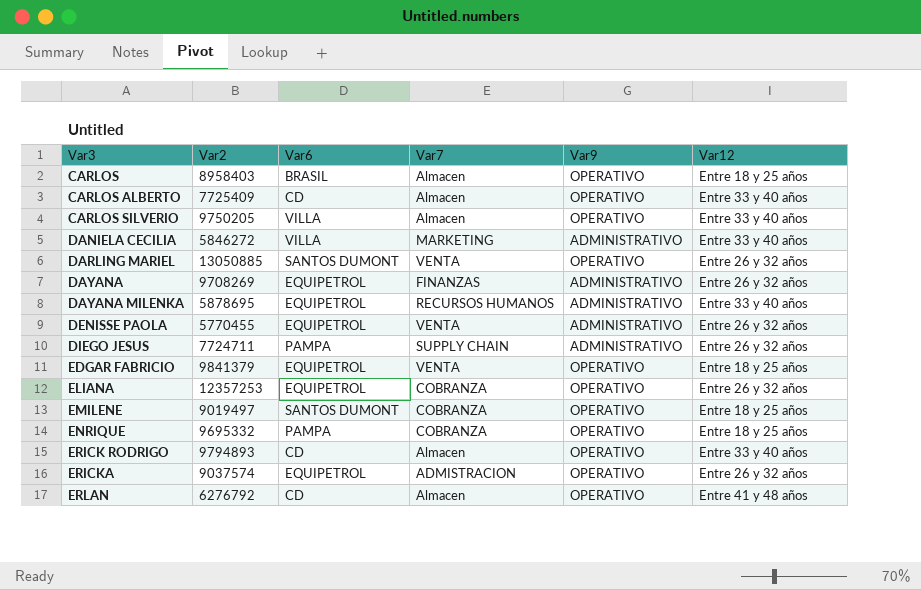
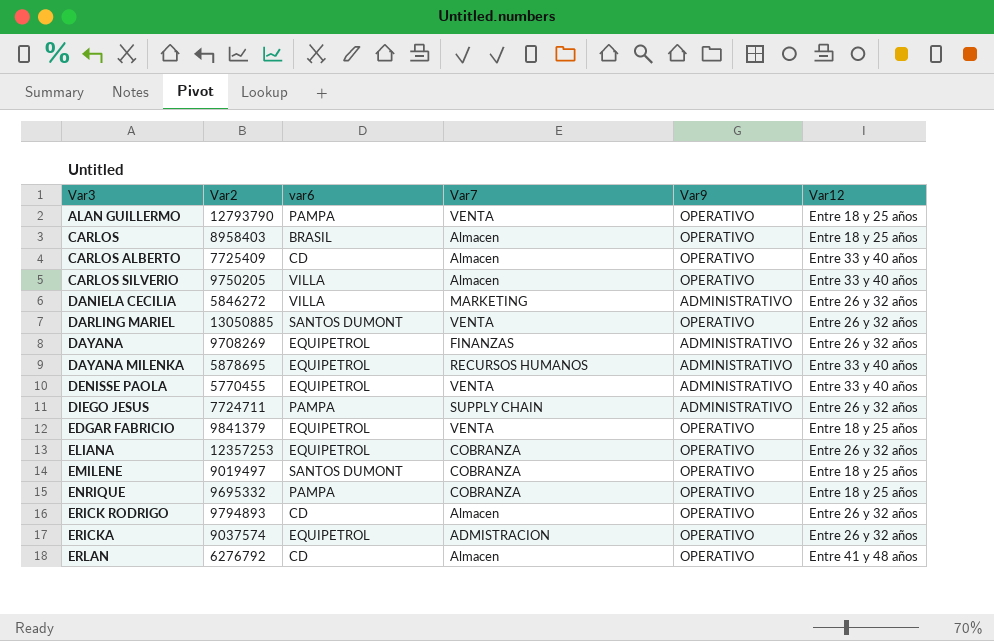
column name: Var6 -> var6
row ALAN GUILLERMO: none -> 12793790 | PAMPA | VENTA | OPERATIVO | Entre 18 y 25 años
DANIELA CECILIA | Var12: Entre 33 y 40 años -> Entre 26 y 32 años
DENISSE PAOLA | Var12: Entre 26 y 32 años -> Entre 33 y 40 años
ERICK RODRIGO | Var12: Entre 33 y 40 años -> Entre 26 y 32 años

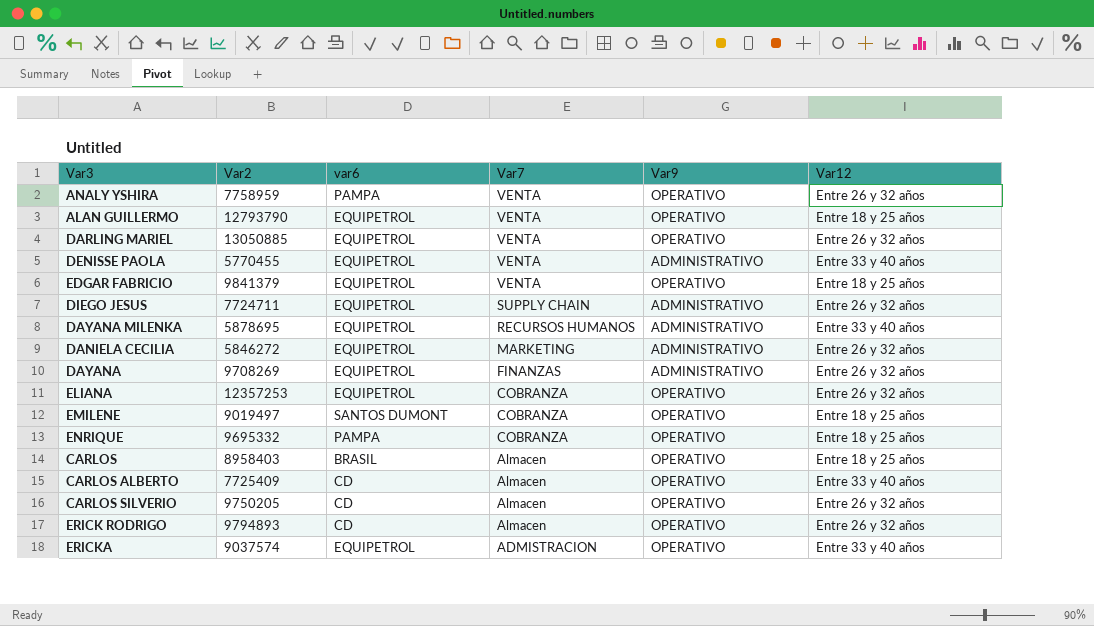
row order: Var3 ascending -> Var7 descending
row ERLAN: 6276792 | CD | Almacen | OPERATIVO | Entre 41 y 48 años -> none
row ANALY YSHIRA: none -> 7758959 | PAMPA | VENTA | OPERATIVO | Entre 26 y 32 años
ALAN GUILLERMO | var6: PAMPA -> EQUIPETROL
DARLING MARIEL | var6: SANTOS DUMONT -> EQUIPETROL
DIEGO JESUS | var6: PAMPA -> EQUIPETROL
DANIELA CECILIA | var6: VILLA -> EQUIPETROL
CARLOS SILVERIO | var6: VILLA -> CD
CARLOS SILVERIO | Var12: Entre 33 y 40 años -> Entre 26 y 32 años
ERICKA | Var12: Entre 26 y 32 años -> Entre 33 y 40 años

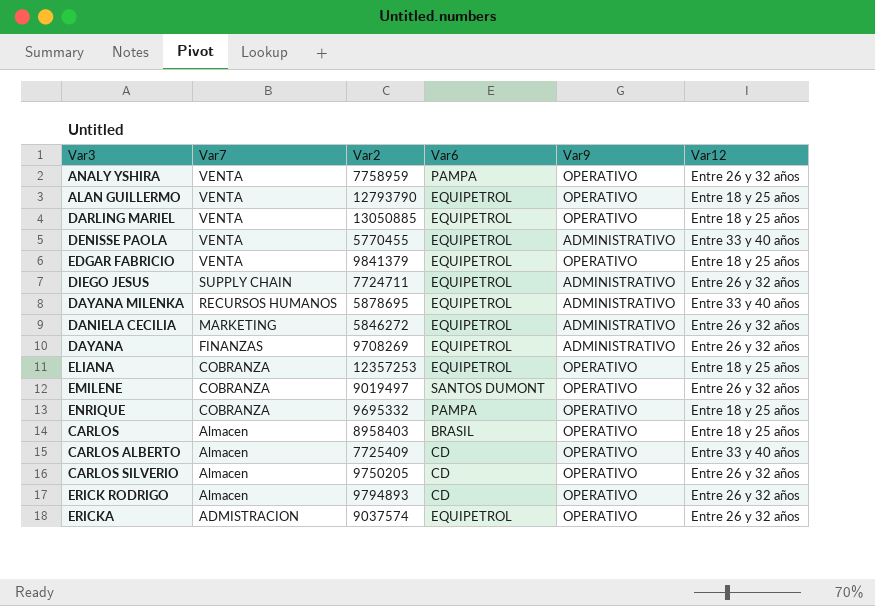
column Var7 | position: 4 -> 2
column name: var6 -> Var6
DARLING MARIEL | Var12: Entre 26 y 32 años -> Entre 18 y 25 años
ELIANA | Var12: Entre 26 y 32 años -> Entre 18 y 25 años
EMILENE | Var12: Entre 18 y 25 años -> Entre 26 y 32 años
ERICKA | Var12: Entre 33 y 40 años -> Entre 26 y 32 años

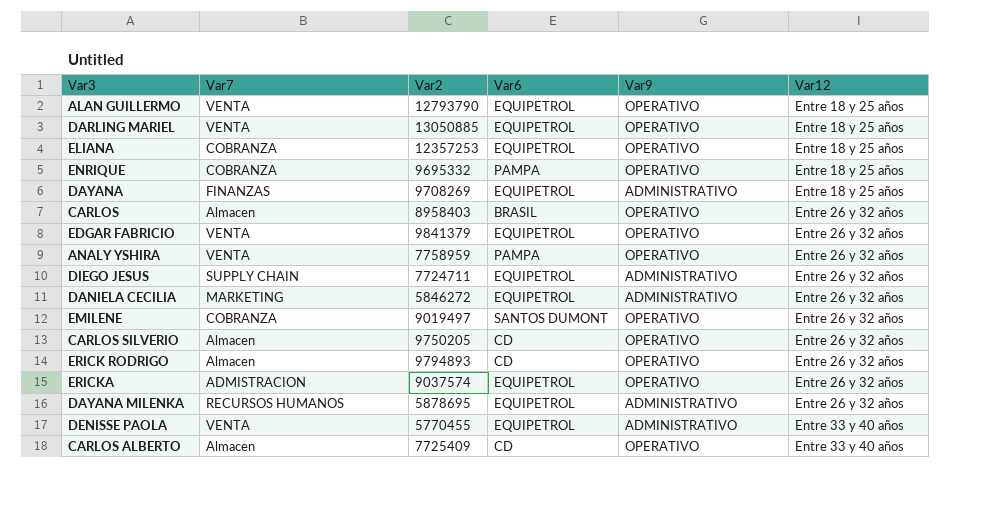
row order: Var7 descending -> Var12 ascending
DAYANA | Var12: Entre 26 y 32 años -> Entre 18 y 25 años
CARLOS | Var12: Entre 18 y 25 años -> Entre 26 y 32 años
EDGAR FABRICIO | Var12: Entre 18 y 25 años -> Entre 26 y 32 años
DAYANA MILENKA | Var12: Entre 33 y 40 años -> Entre 26 y 32 años

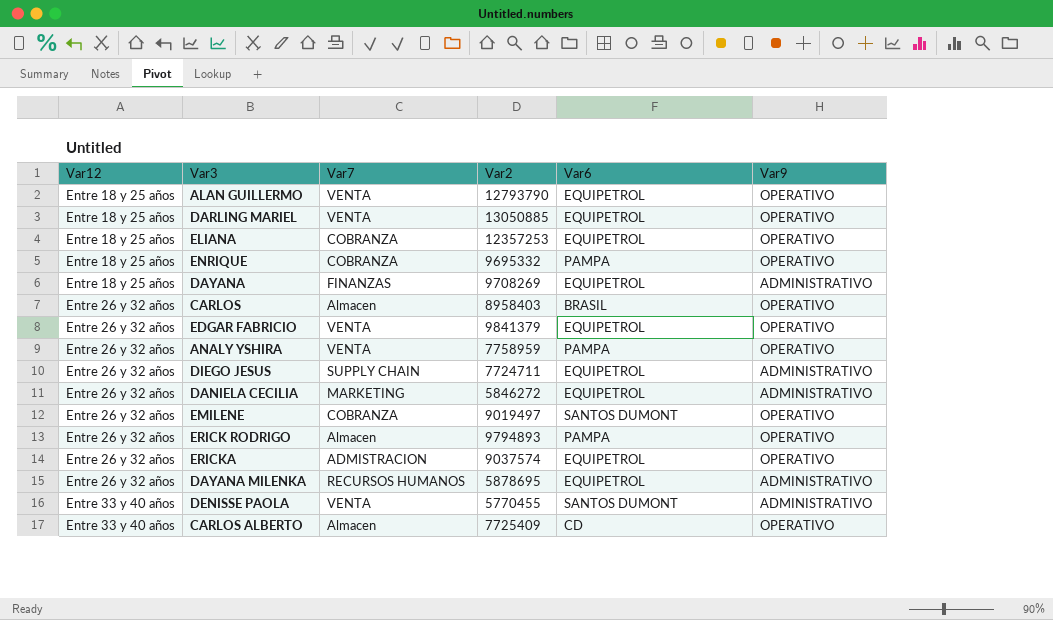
column Var12 | position: 6 -> 1
row CARLOS SILVERIO: Almacen | 9750205 | CD | OPERATIVO | Entre 26 y 32 años -> none
ERICK RODRIGO | Var6: CD -> PAMPA
DENISSE PAOLA | Var6: EQUIPETROL -> SANTOS DUMONT

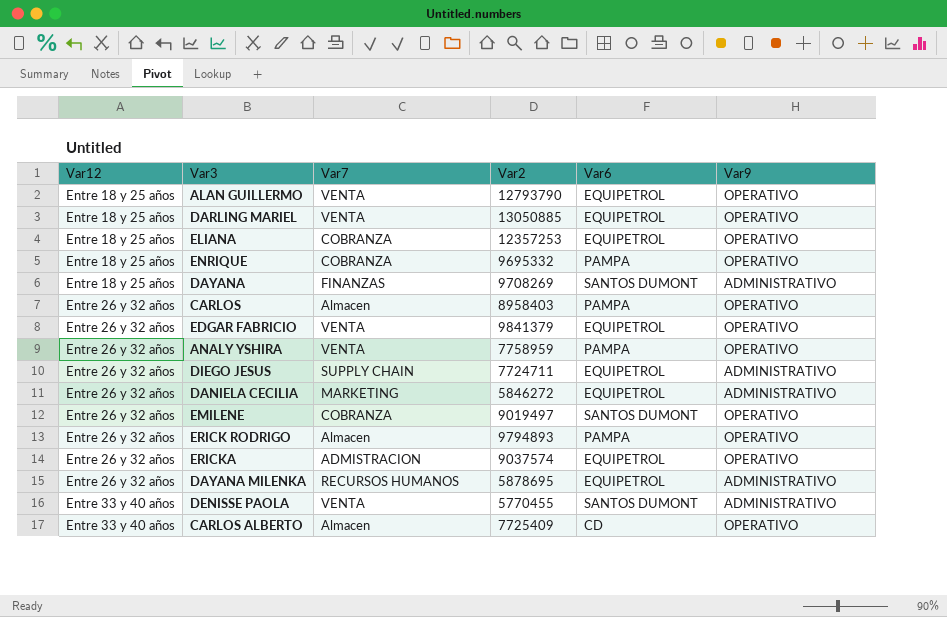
DAYANA | Var6: EQUIPETROL -> SANTOS DUMONT
CARLOS | Var6: BRASIL -> PAMPA

